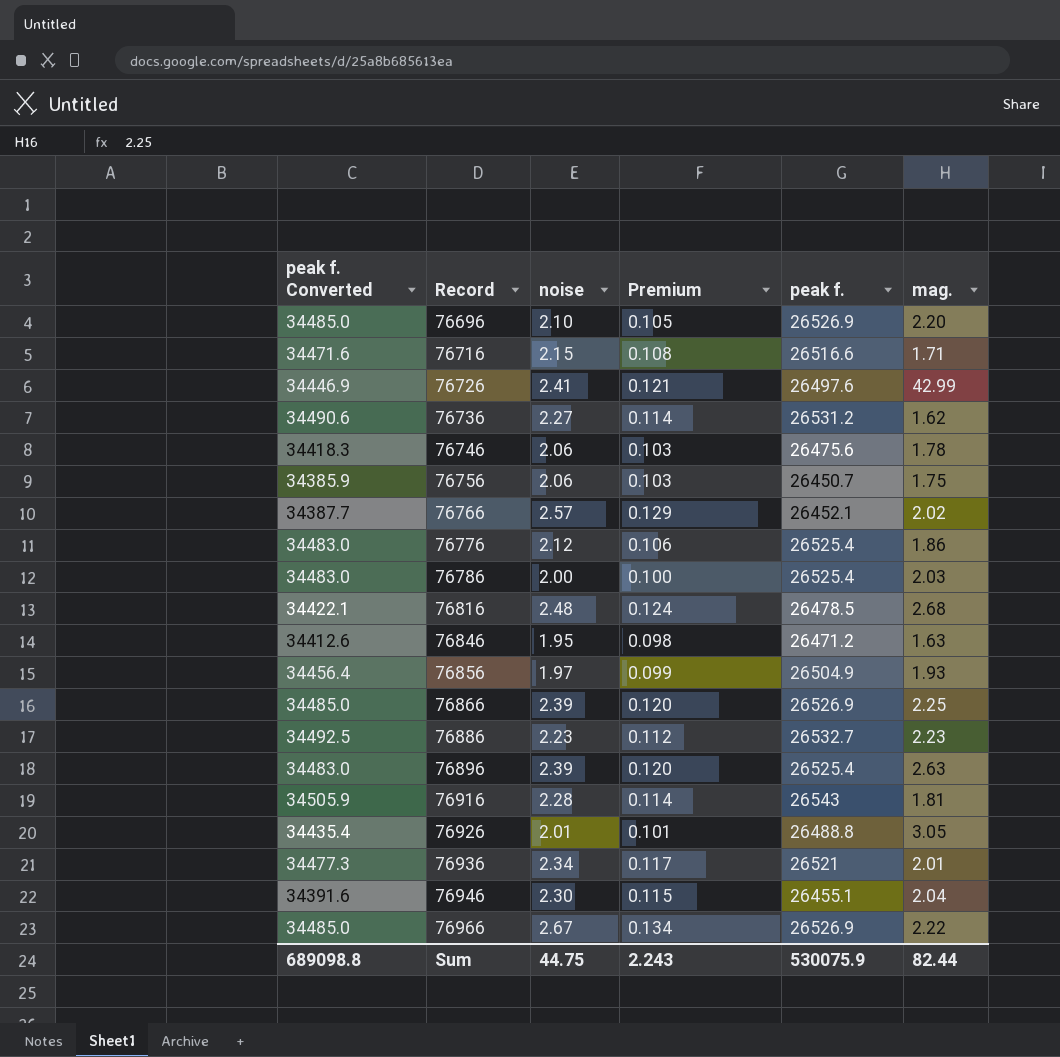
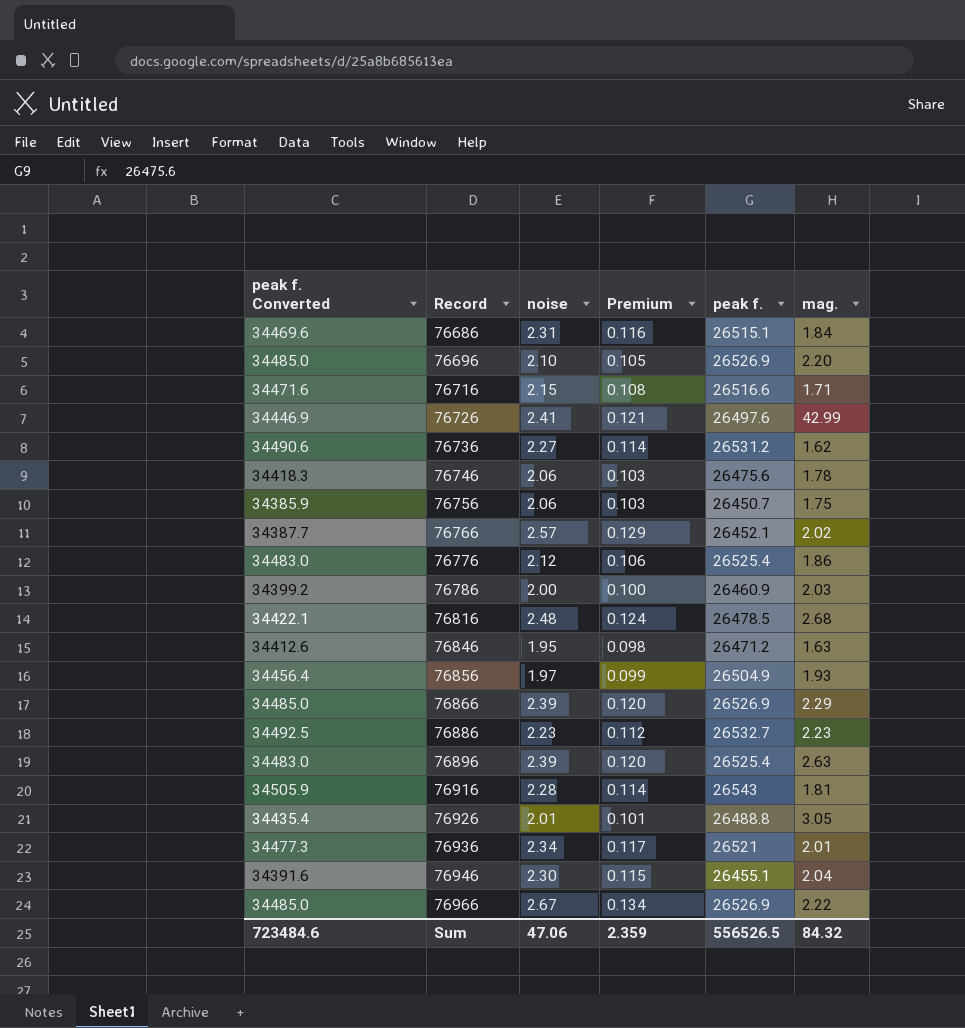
row 76686: none -> 34469.6 | 2.31 | 0.116 | 26515.1 | 1.84
76786 | peak f. Converted: 34483.0 -> 34399.2
76786 | peak f.: 26525.4 -> 26460.9
76866 | mag.: 2.25 -> 2.29
Sum | peak f. Converted: 689098.8 -> 723484.6
Sum | noise: 44.75 -> 47.06
Sum | Premium: 2.243 -> 2.359
Sum | peak f.: 530075.9 -> 556526.5
Sum | mag.: 82.44 -> 84.32

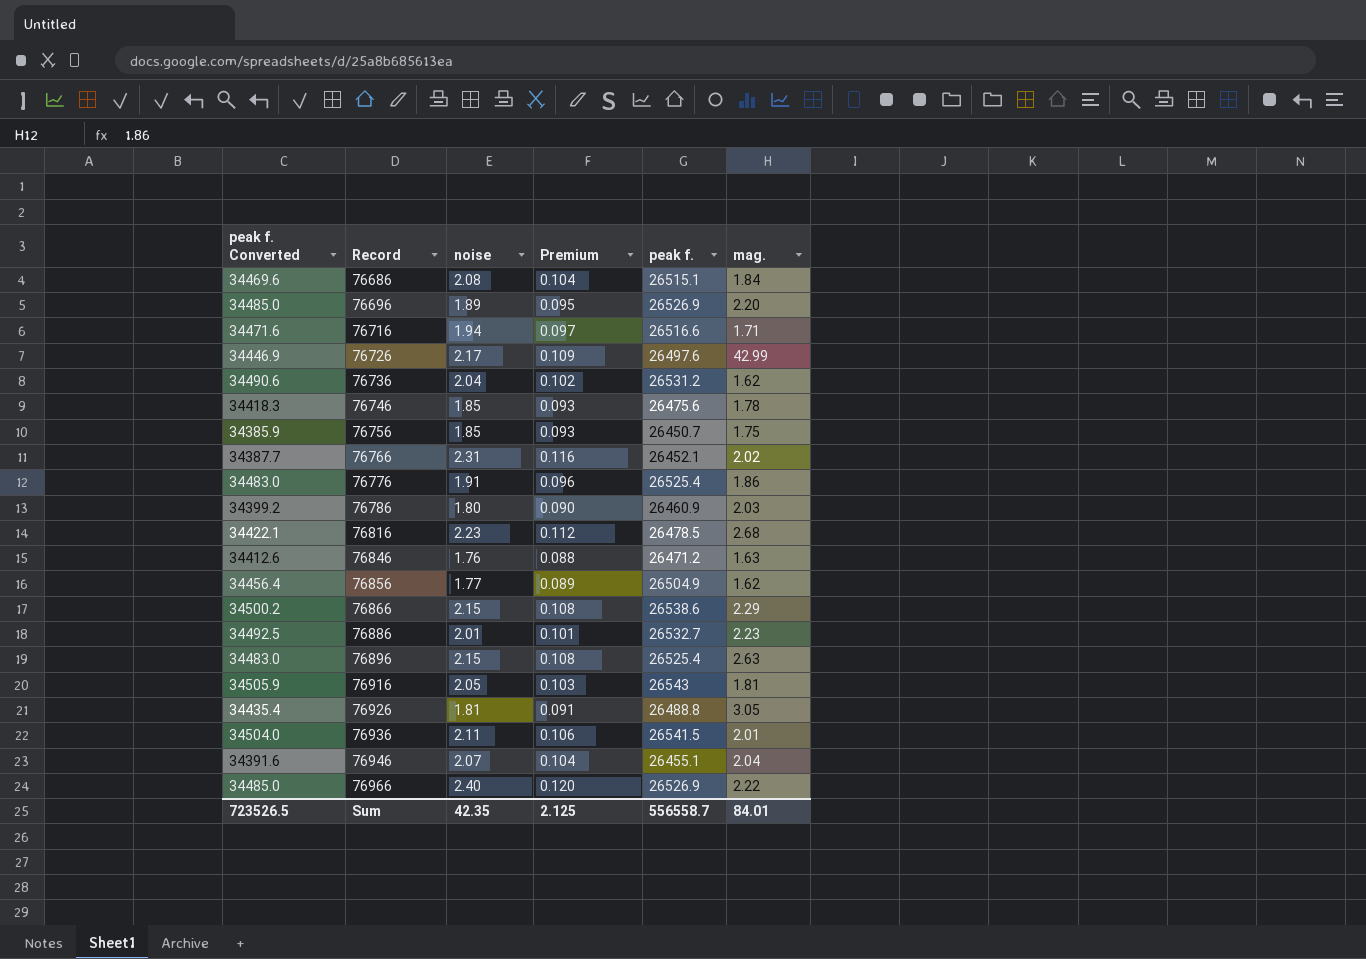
76686 | noise: 2.31 -> 2.08
76686 | Premium: 0.116 -> 0.104
76696 | noise: 2.10 -> 1.89
76696 | Premium: 0.105 -> 0.095
76716 | noise: 2.15 -> 1.94
76716 | Premium: 0.108 -> 0.097
76726 | noise: 2.41 -> 2.17
76726 | Premium: 0.121 -> 0.109
76736 | noise: 2.27 -> 2.04
76736 | Premium: 0.114 -> 0.102
76746 | noise: 2.06 -> 1.85
76746 | Premium: 0.103 -> 0.093
76756 | noise: 2.06 -> 1.85
76756 | Premium: 0.103 -> 0.093
76766 | noise: 2.57 -> 2.31
76766 | Premium: 0.129 -> 0.116
76776 | noise: 2.12 -> 1.91
76776 | Premium: 0.106 -> 0.096
76786 | noise: 2.00 -> 1.80
76786 | Premium: 0.100 -> 0.090
76816 | noise: 2.48 -> 2.23
76816 | Premium: 0.124 -> 0.112
76846 | noise: 1.95 -> 1.76
76846 | Premium: 0.098 -> 0.088
76856 | noise: 1.97 -> 1.77
76856 | Premium: 0.099 -> 0.089
76856 | mag.: 1.93 -> 1.62
76866 | peak f. Converted: 34485.0 -> 34500.2
76866 | noise: 2.39 -> 2.15
76866 | Premium: 0.120 -> 0.108
76866 | peak f.: 26526.9 -> 26538.6
76886 | noise: 2.23 -> 2.01
76886 | Premium: 0.112 -> 0.101
76896 | noise: 2.39 -> 2.15
76896 | Premium: 0.120 -> 0.108
76916 | noise: 2.28 -> 2.05
76916 | Premium: 0.114 -> 0.103
76926 | noise: 2.01 -> 1.81
76926 | Premium: 0.101 -> 0.091
76936 | peak f. Converted: 34477.3 -> 34504.0
76936 | noise: 2.34 -> 2.11
76936 | Premium: 0.117 -> 0.106
76936 | peak f.: 26521 -> 26541.5
76946 | noise: 2.30 -> 2.07
76946 | Premium: 0.115 -> 0.104
76966 | noise: 2.67 -> 2.40
76966 | Premium: 0.134 -> 0.120
Sum | peak f. Converted: 723484.6 -> 723526.5
Sum | noise: 47.06 -> 42.35
Sum | Premium: 2.359 -> 2.125
Sum | peak f.: 556526.5 -> 556558.7
Sum | mag.: 84.32 -> 84.01

